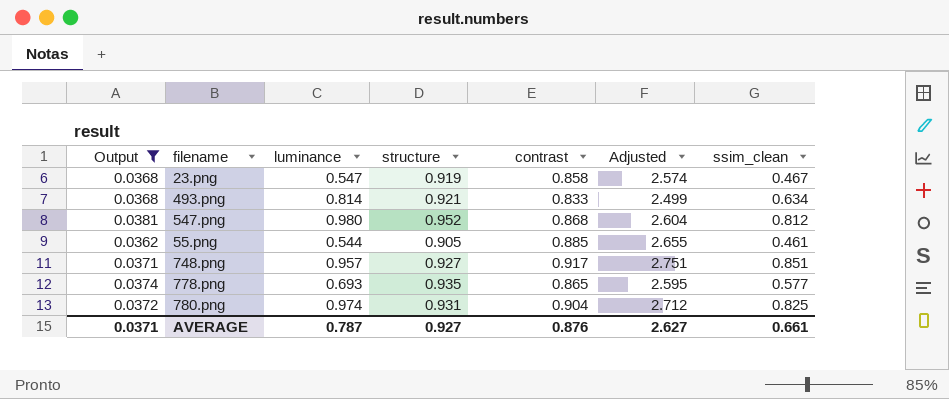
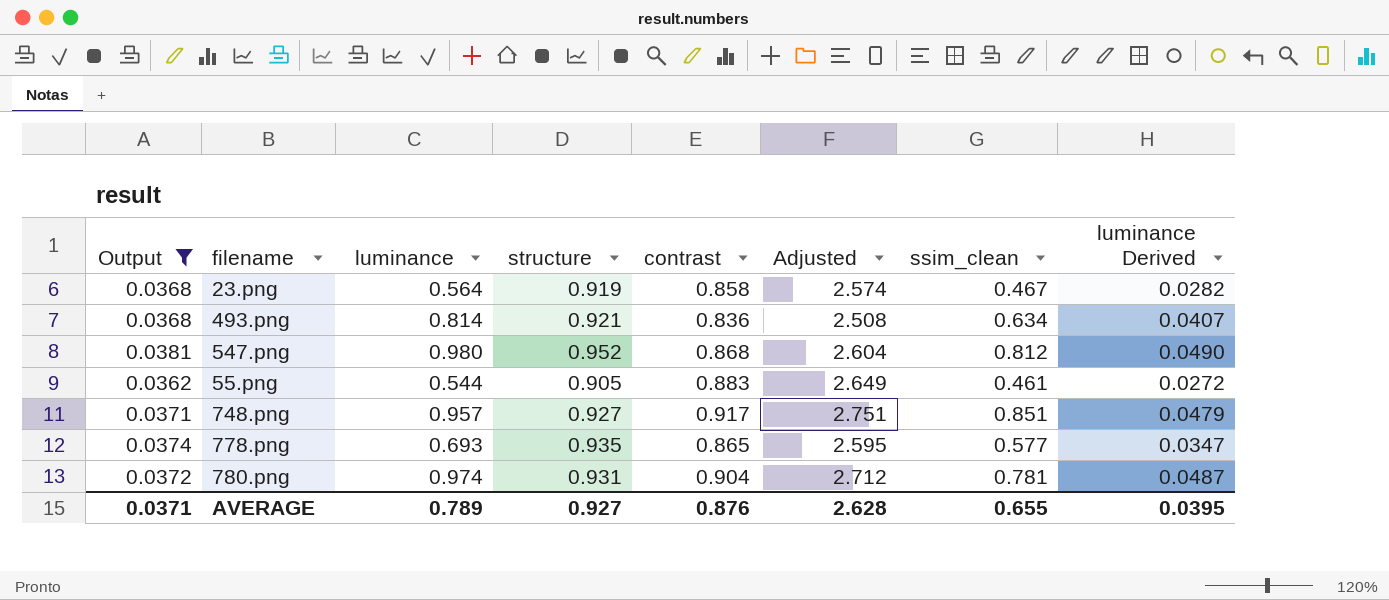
column luminance Derived | formula: none -> [luminance] * 0.05
23.png | luminance: 0.547 -> 0.564
493.png | contrast: 0.833 -> 0.836
493.png | Adjusted: 2.499 -> 2.508
55.png | contrast: 0.885 -> 0.883
55.png | Adjusted: 2.655 -> 2.649
780.png | ssim_clean: 0.825 -> 0.781
AVERAGE | luminance: 0.787 -> 0.789
AVERAGE | Adjusted: 2.627 -> 2.628
AVERAGE | ssim_clean: 0.661 -> 0.655

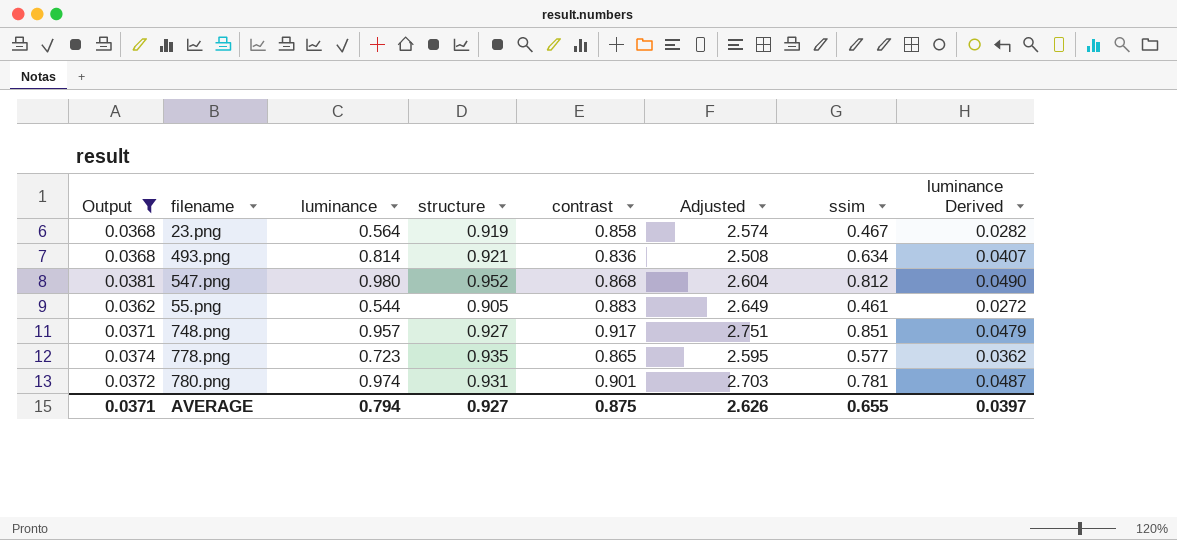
column name: ssim_clean -> ssim
778.png | luminance: 0.693 -> 0.723
778.png | luminance Derived: 0.0347 -> 0.0362
780.png | contrast: 0.904 -> 0.901
780.png | Adjusted: 2.712 -> 2.703
AVERAGE | luminance: 0.789 -> 0.794
AVERAGE | contrast: 0.876 -> 0.875
AVERAGE | Adjusted: 2.628 -> 2.626
AVERAGE | luminance Derived: 0.0395 -> 0.0397

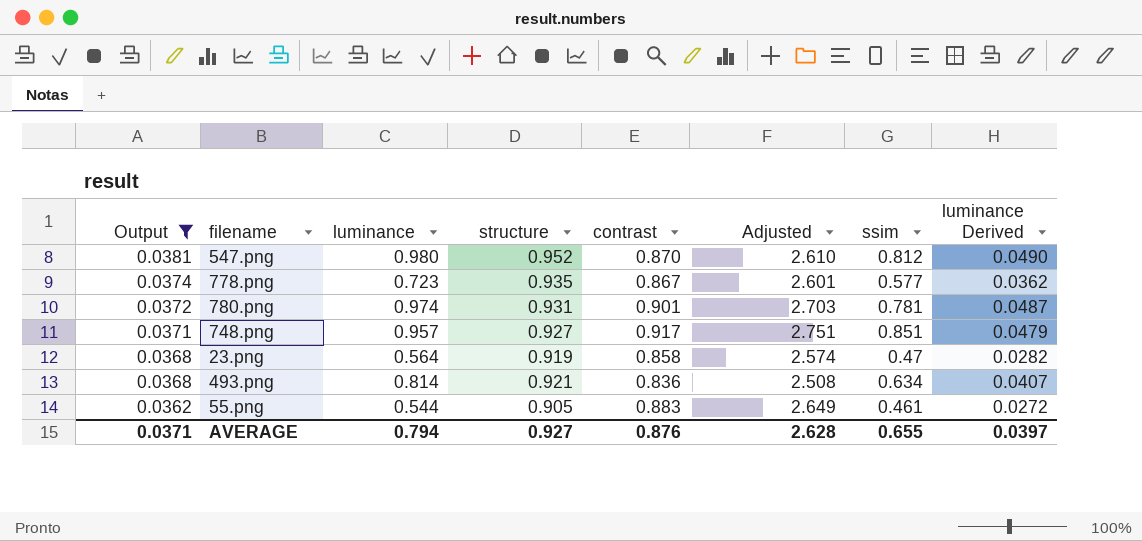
row order: none -> Output descending
547.png | contrast: 0.868 -> 0.870
547.png | Adjusted: 2.604 -> 2.610
778.png | contrast: 0.865 -> 0.867
778.png | Adjusted: 2.595 -> 2.601
23.png | ssim: 0.467 -> 0.47
AVERAGE | contrast: 0.875 -> 0.876
AVERAGE | Adjusted: 2.626 -> 2.628

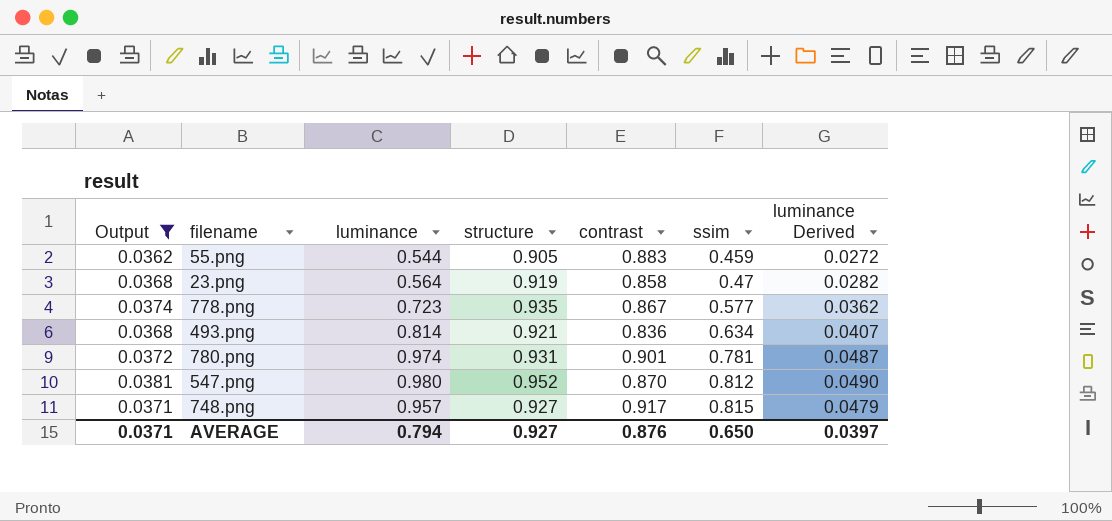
row order: Output descending -> ssim ascending
column Adjusted | formula: [contrast] * 3 -> none
55.png | ssim: 0.461 -> 0.459
748.png | ssim: 0.851 -> 0.815
AVERAGE | ssim: 0.655 -> 0.650

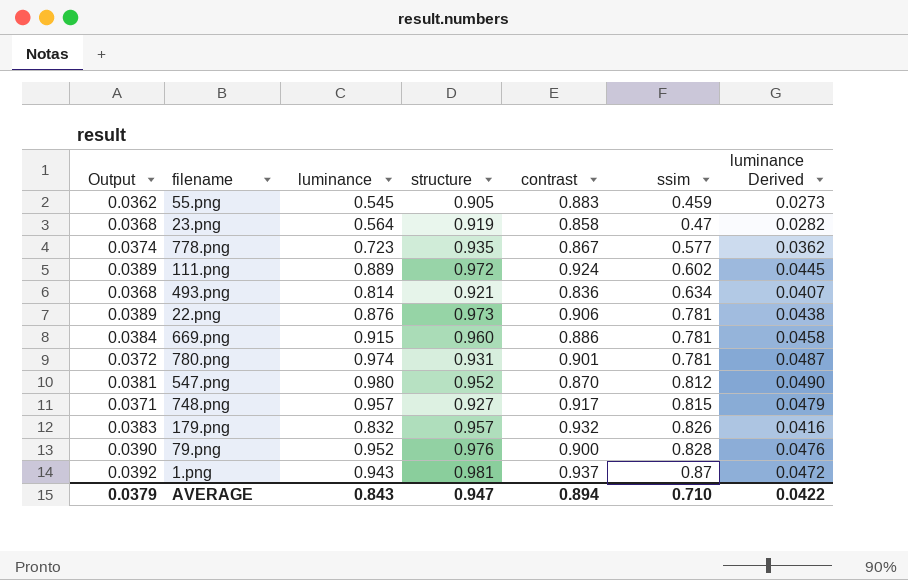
filter: Output <= 0.0381 -> none
55.png | luminance: 0.544 -> 0.545
55.png | luminance Derived: 0.0272 -> 0.0273
AVERAGE | Output: 0.0371 -> 0.0379
AVERAGE | luminance: 0.794 -> 0.843
AVERAGE | structure: 0.927 -> 0.947
AVERAGE | contrast: 0.876 -> 0.894
AVERAGE | ssim: 0.650 -> 0.710
AVERAGE | luminance Derived: 0.0397 -> 0.0422

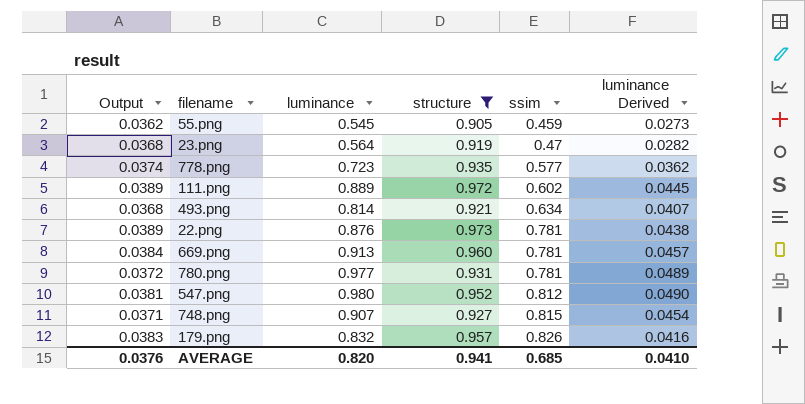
filter: none -> structure <= 0.973
column contrast | position: 5 -> none
669.png | luminance: 0.915 -> 0.913
669.png | luminance Derived: 0.0458 -> 0.0457
780.png | luminance: 0.974 -> 0.977
780.png | luminance Derived: 0.0487 -> 0.0489
748.png | luminance: 0.957 -> 0.907
748.png | luminance Derived: 0.0479 -> 0.0454
AVERAGE | Output: 0.0379 -> 0.0376
AVERAGE | luminance: 0.843 -> 0.820
AVERAGE | structure: 0.947 -> 0.941
AVERAGE | ssim: 0.710 -> 0.685
AVERAGE | luminance Derived: 0.0422 -> 0.0410

